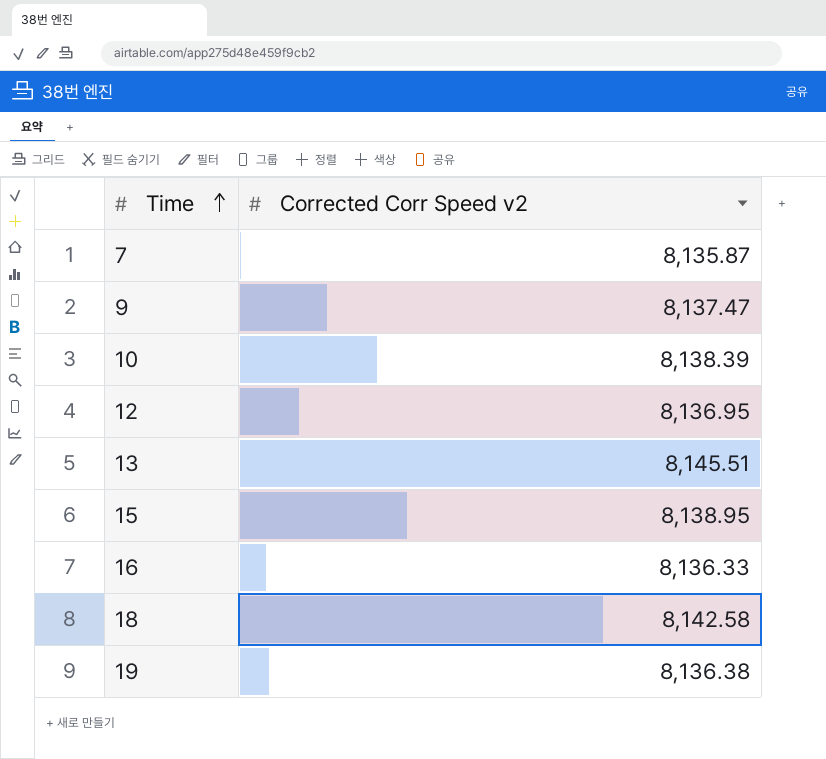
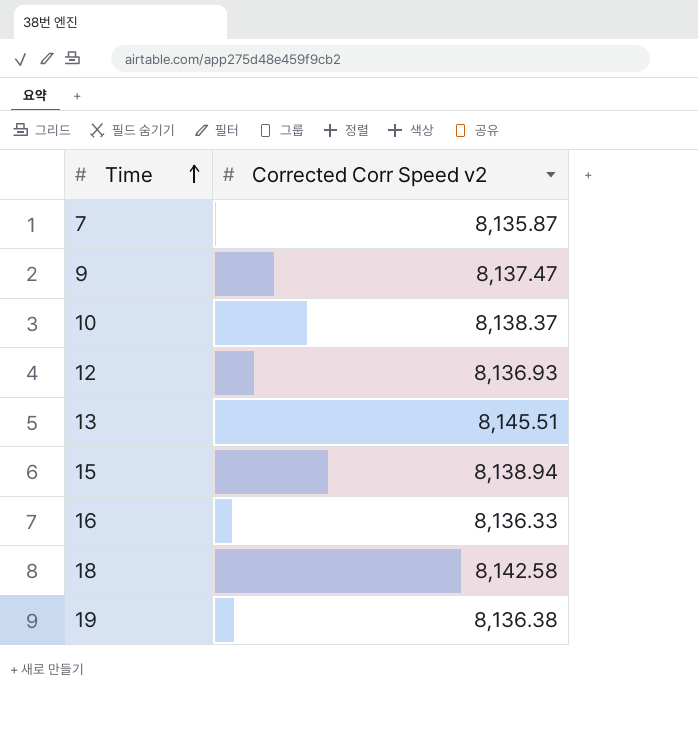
10 | Corrected Corr Speed v2: 8,138.39 -> 8,138.37
12 | Corrected Corr Speed v2: 8,136.95 -> 8,136.93
15 | Corrected Corr Speed v2: 8,138.95 -> 8,138.94

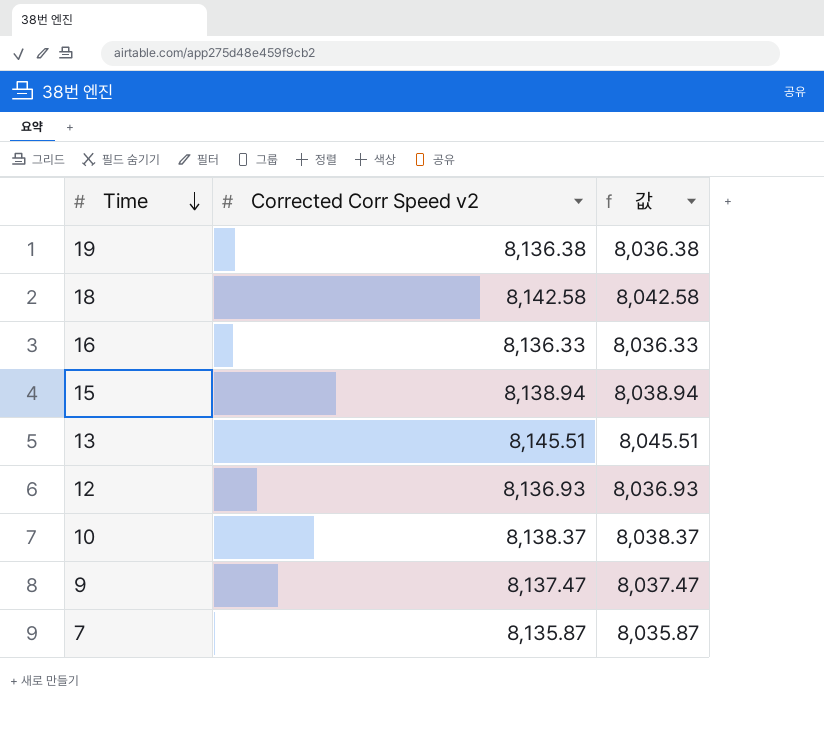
row order: Time ascending -> Time descending
column 값 | formula: none -> [Corrected Corr Speed v2] - 100

